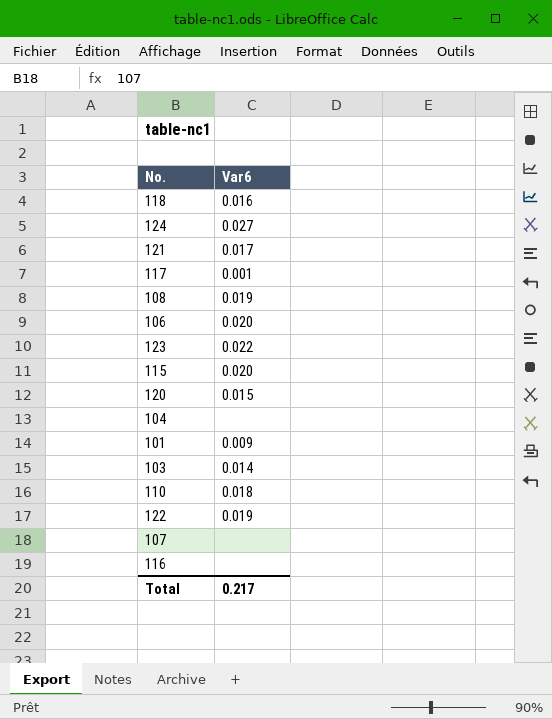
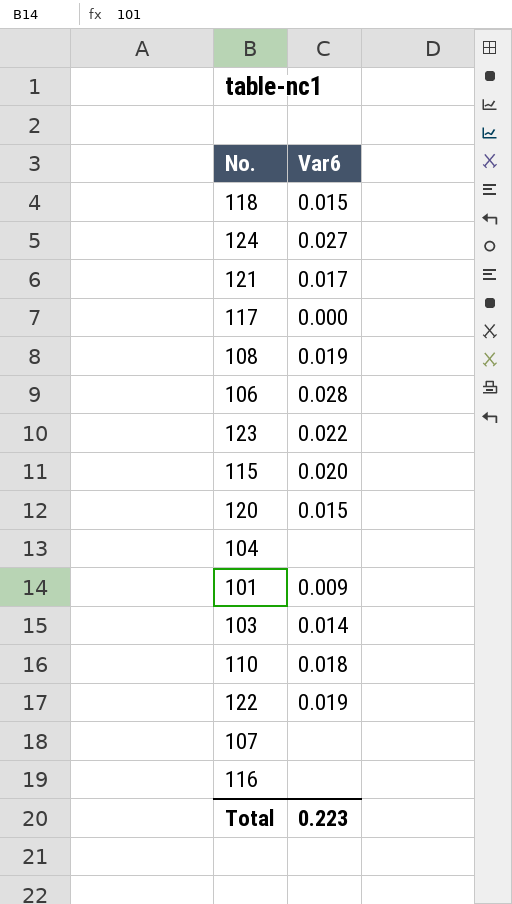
118 | Var6: 0.016 -> 0.015
117 | Var6: 0.001 -> 0.000
106 | Var6: 0.020 -> 0.028
Total | Var6: 0.217 -> 0.223

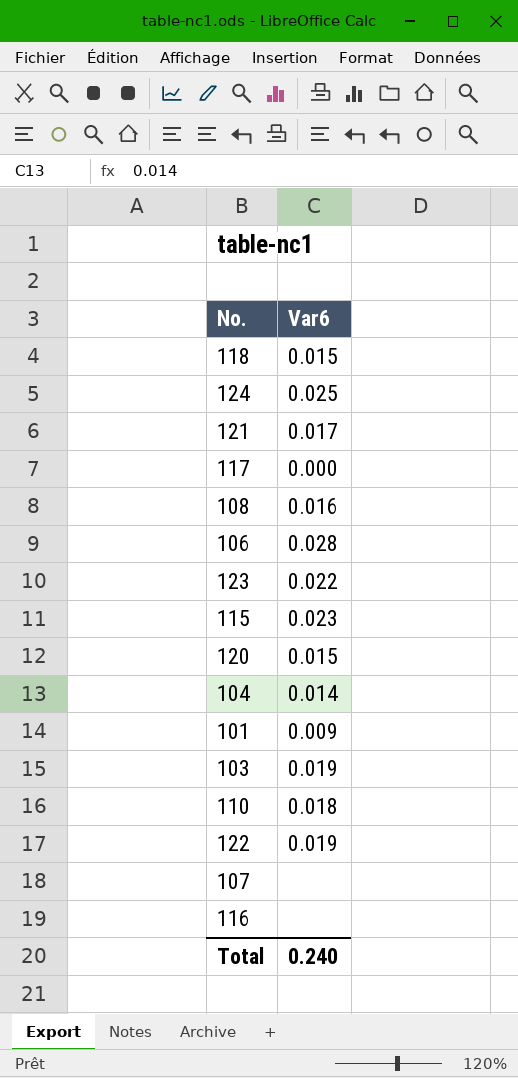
124 | Var6: 0.027 -> 0.025
108 | Var6: 0.019 -> 0.016
115 | Var6: 0.020 -> 0.023
104 | Var6: none -> 0.014
103 | Var6: 0.014 -> 0.019
Total | Var6: 0.223 -> 0.240

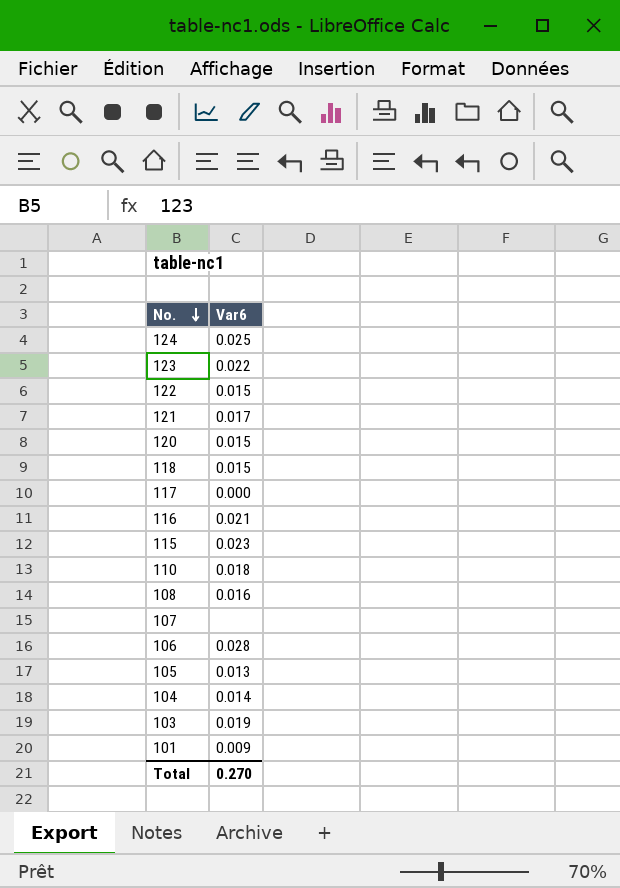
row order: none -> No. descending
122 | Var6: 0.019 -> 0.015
116 | Var6: none -> 0.021
row 105: none -> 0.013
Total | Var6: 0.240 -> 0.270

